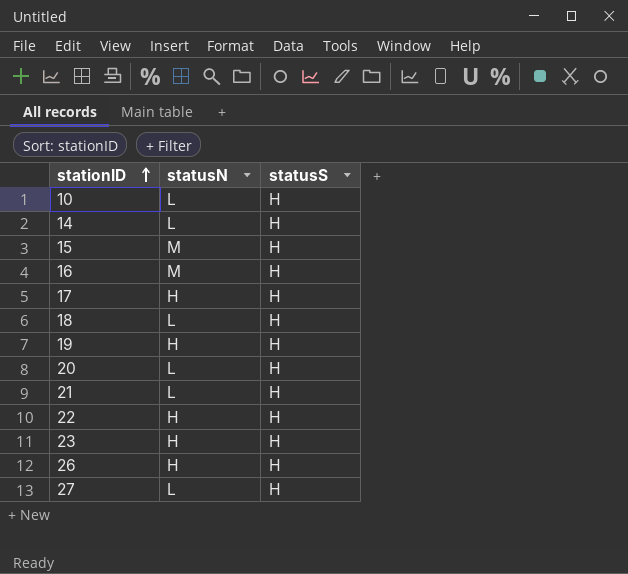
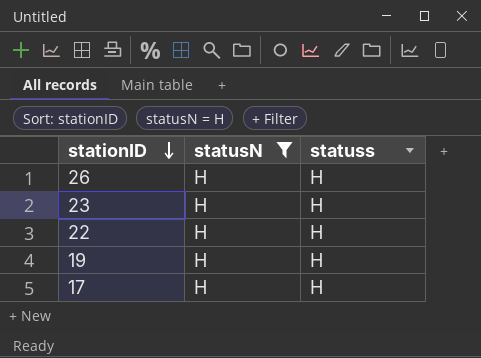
filter: none -> statusN = H
row order: stationID ascending -> stationID descending
column name: statusS -> statuss

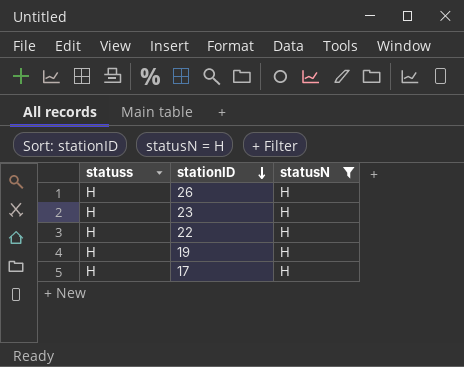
column statuss | position: 3 -> 1

